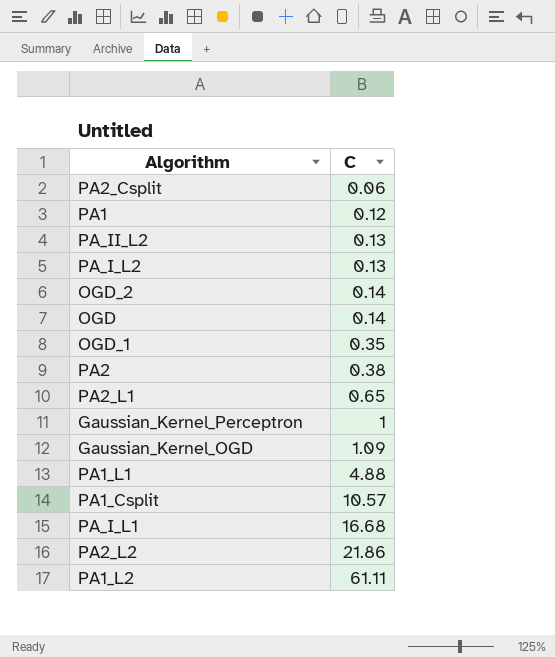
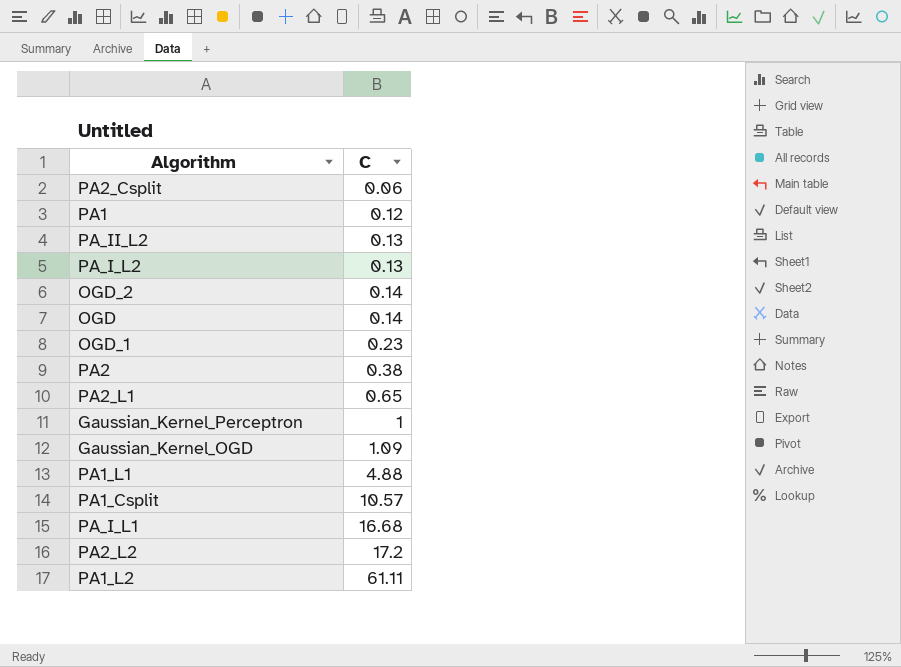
OGD_1 | C: 0.35 -> 0.23
PA2_L2 | C: 21.86 -> 17.2

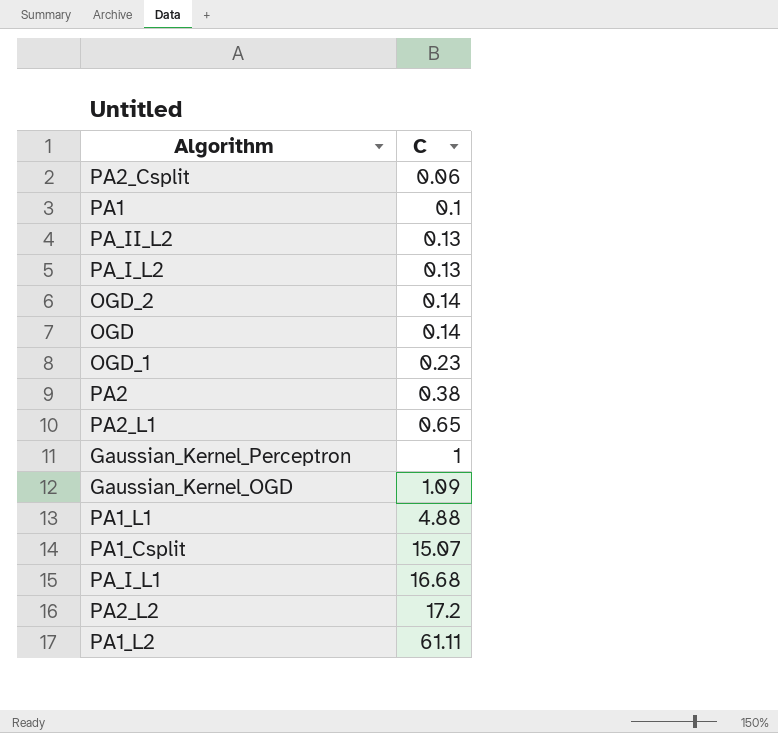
PA1 | C: 0.12 -> 0.1
PA1_Csplit | C: 10.57 -> 15.07

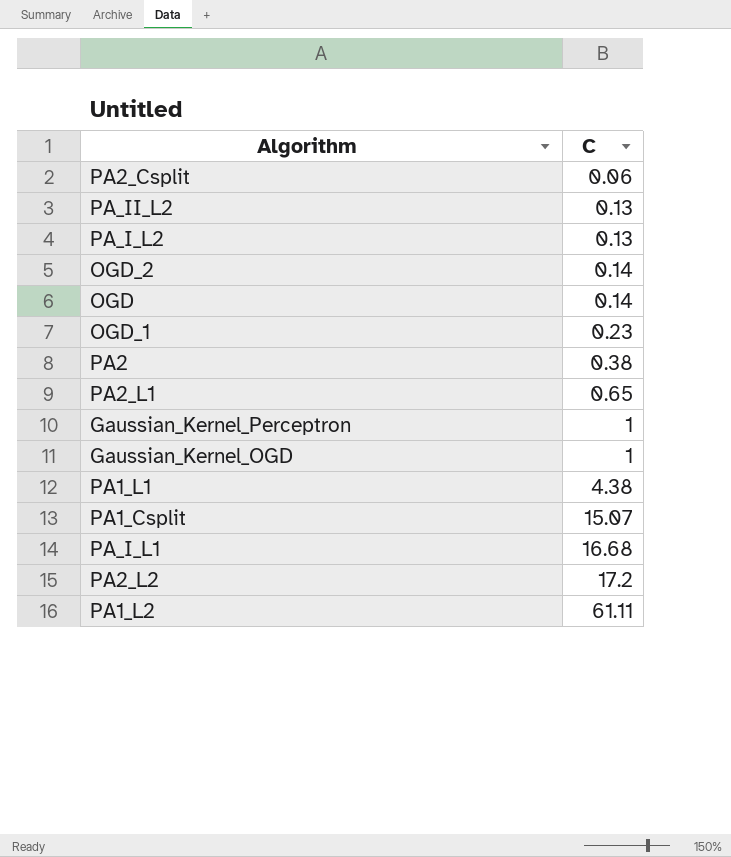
row PA1: 0.1 -> none
Gaussian_Kernel_OGD | C: 1.09 -> 1
PA1_L1 | C: 4.88 -> 4.38

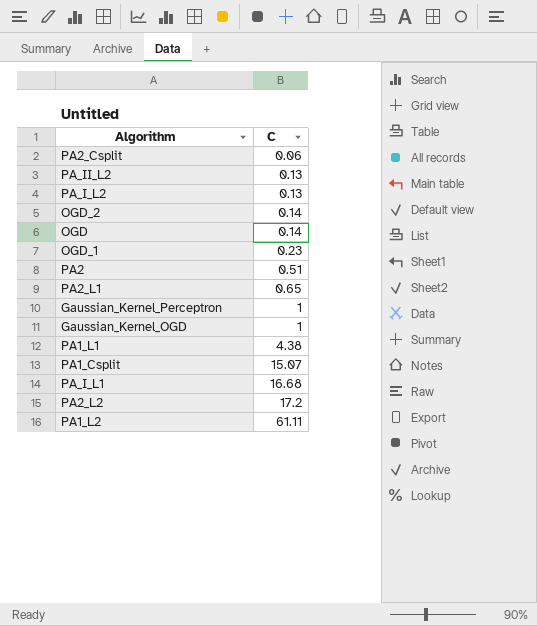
PA2 | C: 0.38 -> 0.51

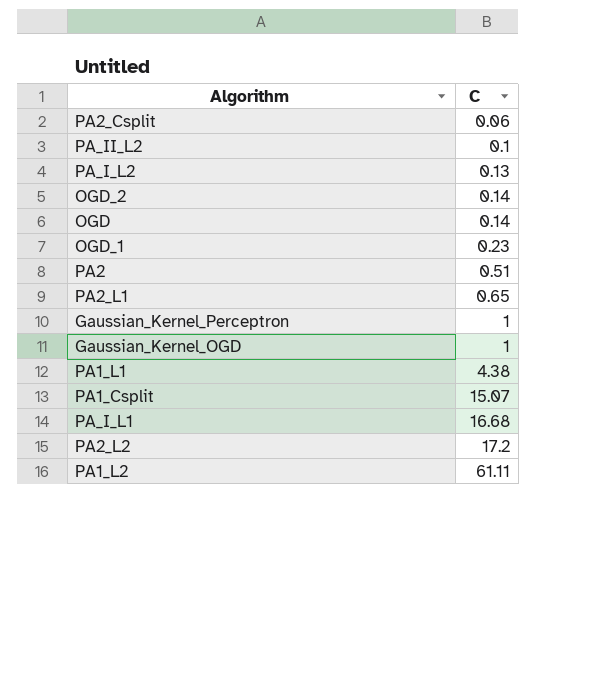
PA_II_L2 | C: 0.13 -> 0.1

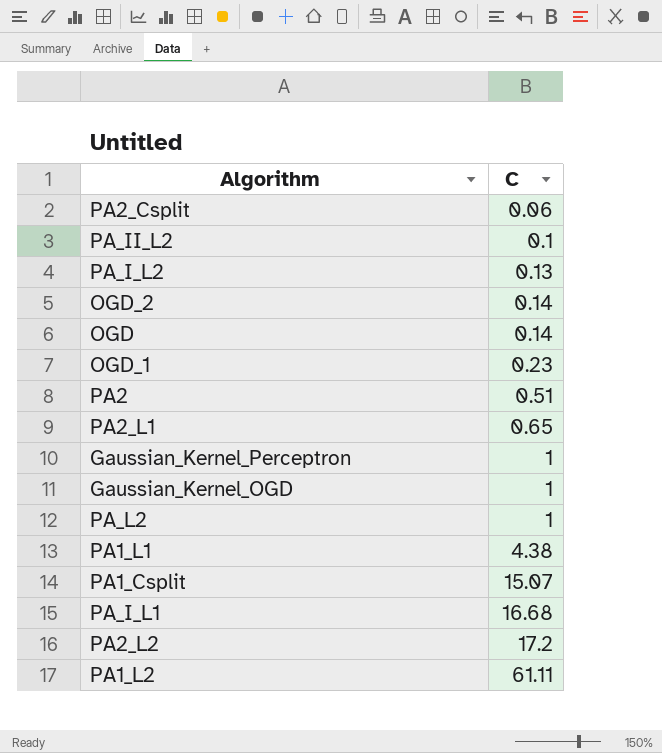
row PA_L2: none -> 1

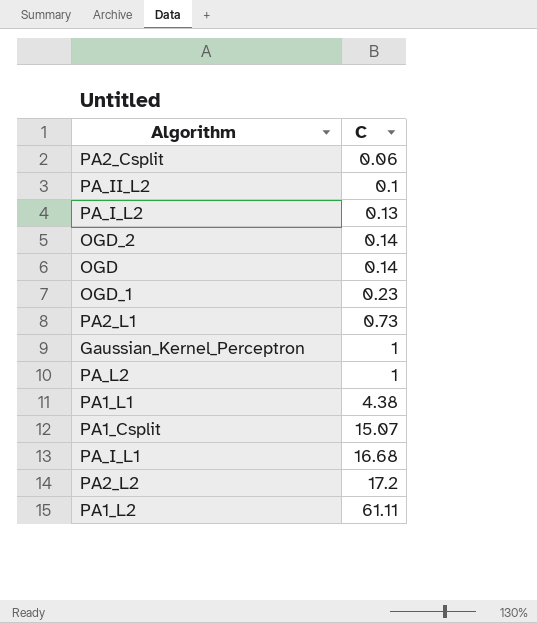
row PA2: 0.51 -> none
row Gaussian_Kernel_OGD: 1 -> none
PA2_L1 | C: 0.65 -> 0.73

